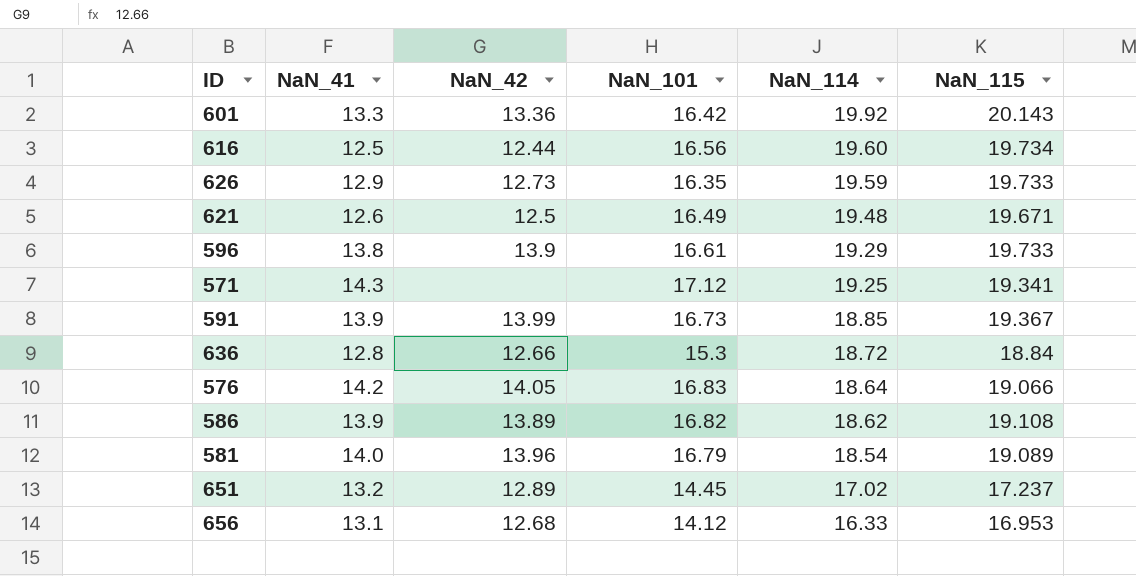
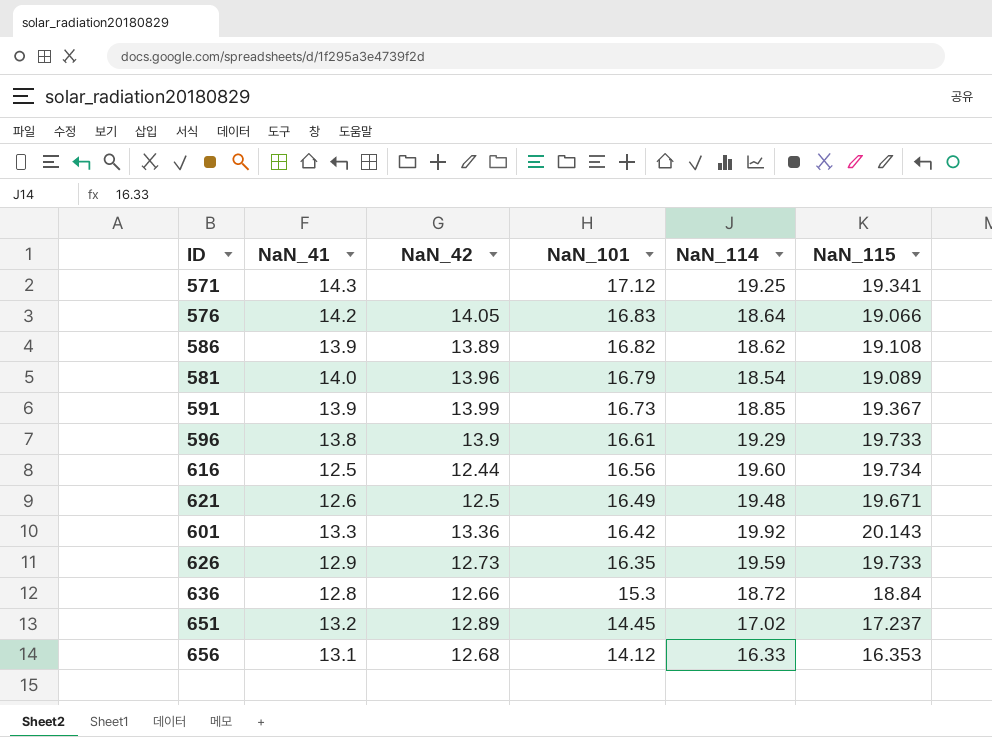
row order: NaN_114 descending -> NaN_101 descending
656 | NaN_115: 16.953 -> 16.353

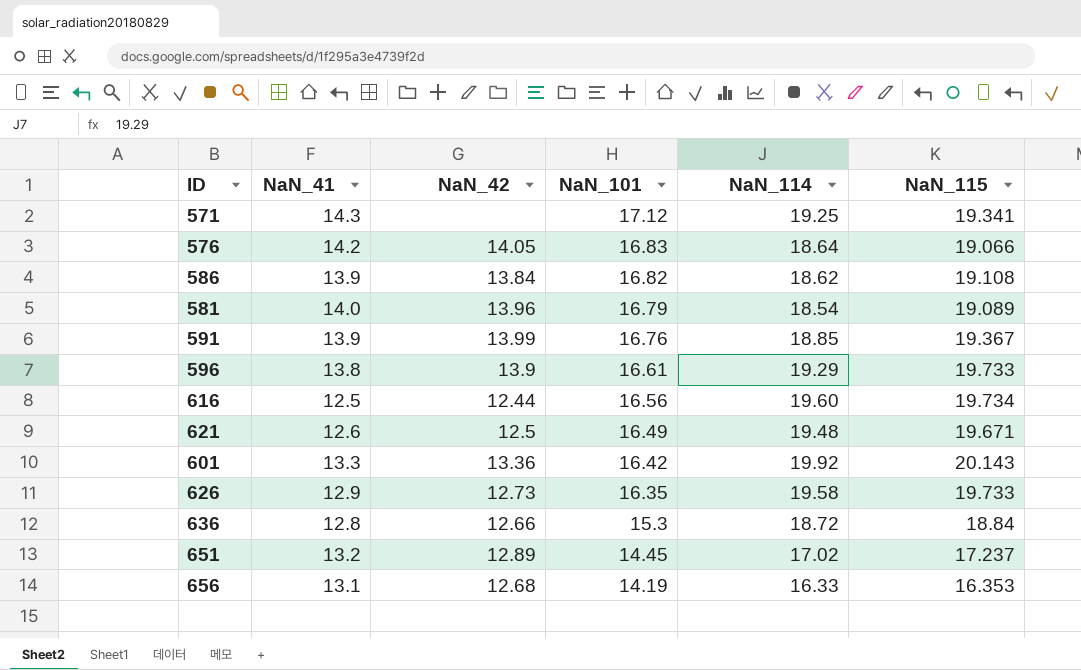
586 | NaN_42: 13.89 -> 13.84
591 | NaN_101: 16.73 -> 16.76
626 | NaN_114: 19.59 -> 19.58
656 | NaN_101: 14.12 -> 14.19

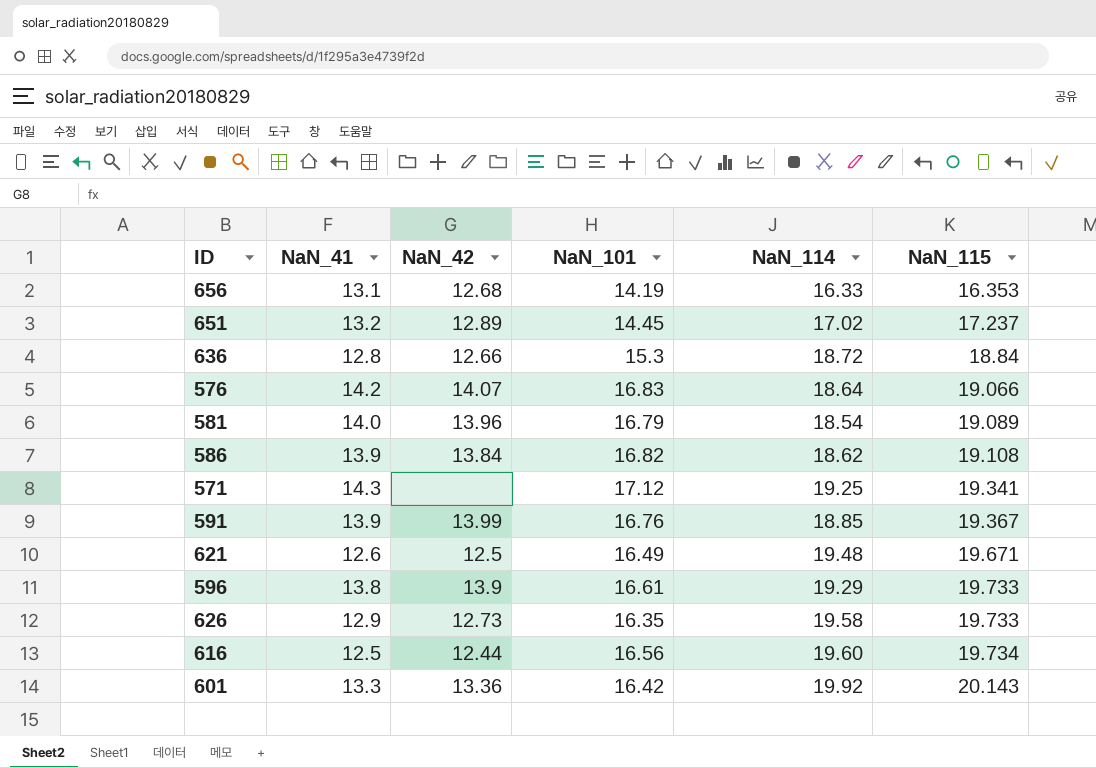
row order: NaN_101 descending -> NaN_115 ascending
576 | NaN_42: 14.05 -> 14.07

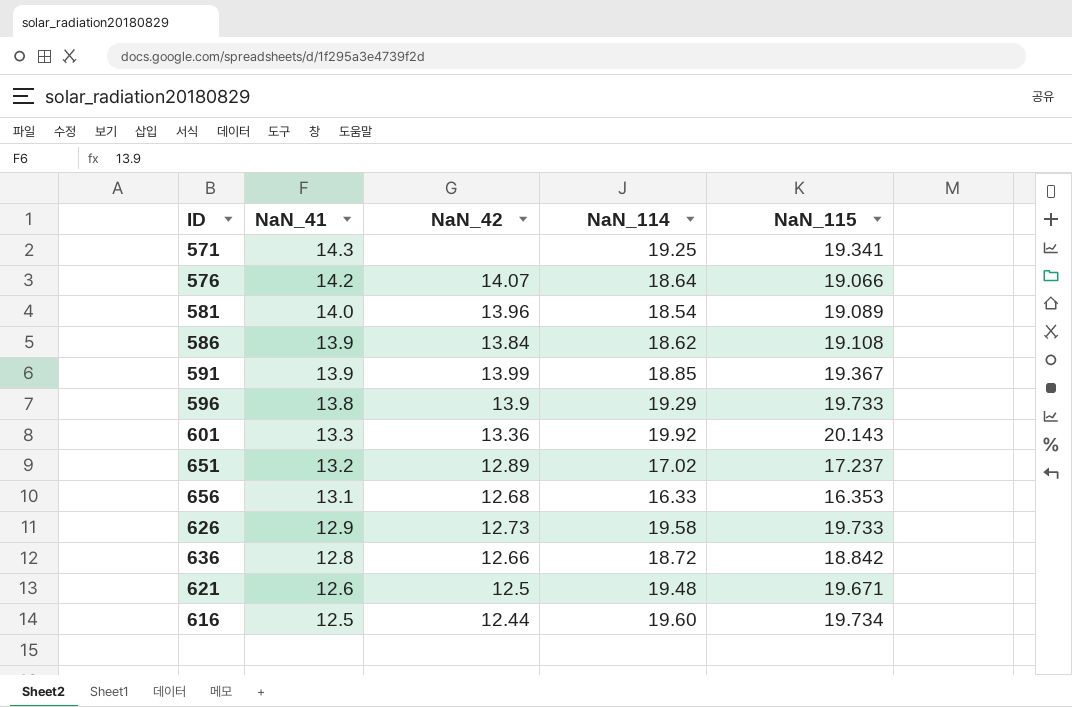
row order: NaN_115 ascending -> NaN_41 descending
column NaN_101 | position: 4 -> none
636 | NaN_115: 18.84 -> 18.842

